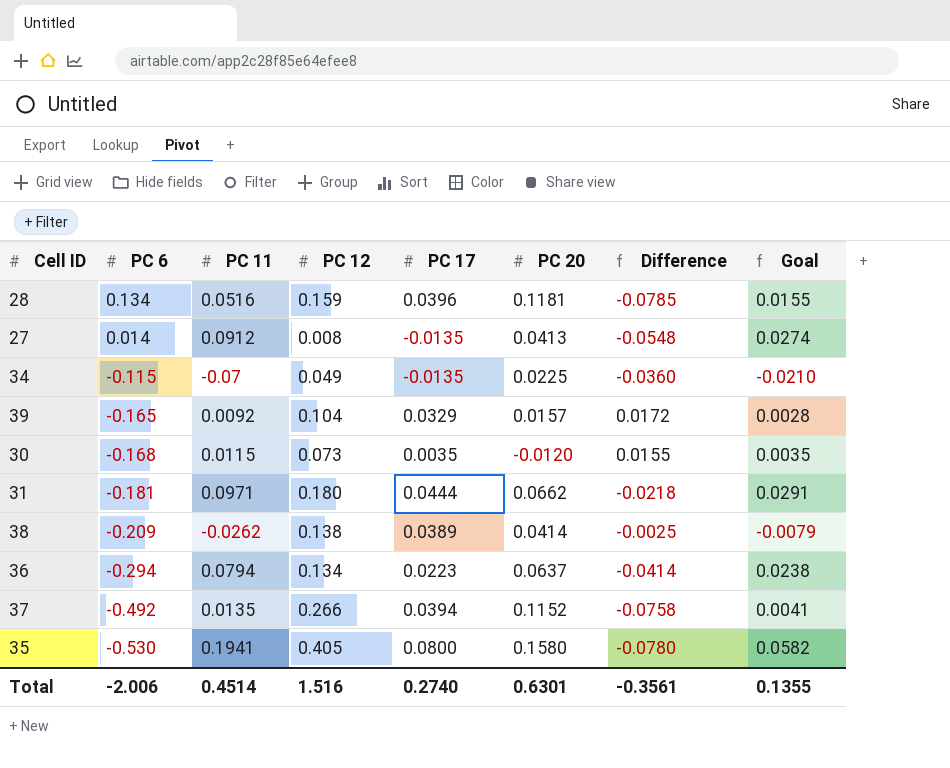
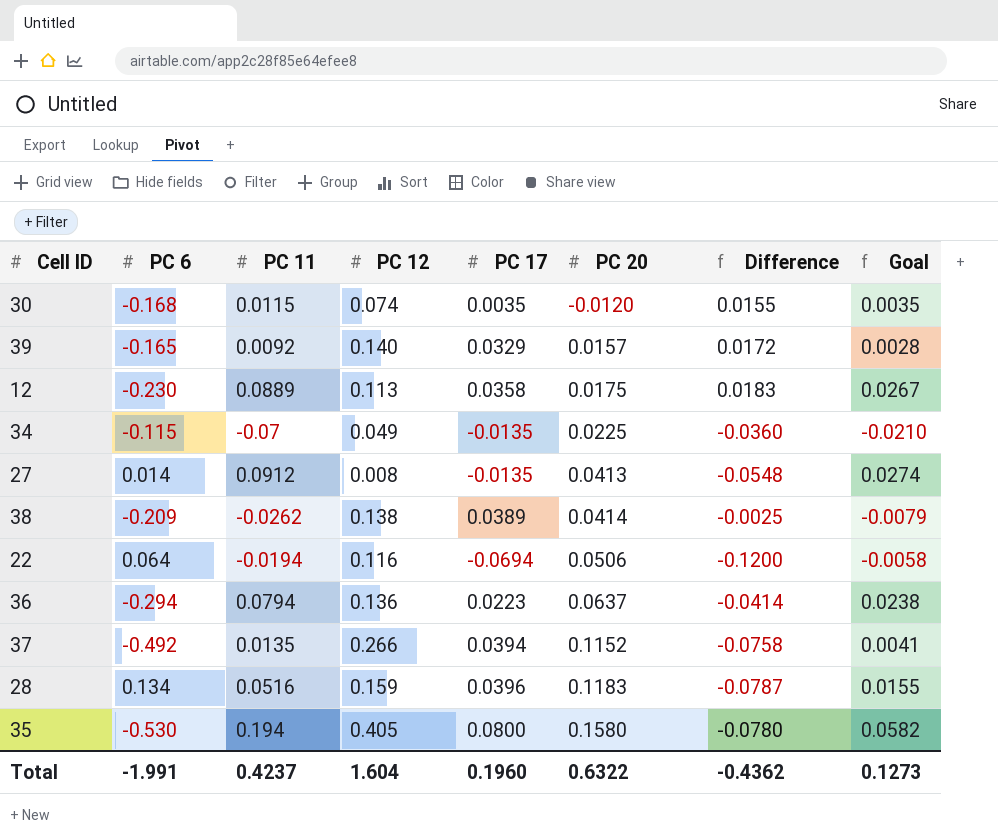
row order: PC 6 descending -> PC 20 ascending
row 31: -0.181 | 0.0971 | 0.180 | 0.0444 | 0.0662 | -0.0218 | 0.0291 -> none
30 | PC 12: 0.073 -> 0.074
39 | PC 12: 0.104 -> 0.140
row 12: none -> -0.230 | 0.0889 | 0.113 | 0.0358 | 0.0175 | 0.0183 | 0.0267
row 22: none -> 0.064 | -0.0194 | 0.116 | -0.0694 | 0.0506 | -0.1200 | -0.0058
36 | PC 12: 0.134 -> 0.136
28 | PC 20: 0.1181 -> 0.1183
28 | Difference: -0.0785 -> -0.0787
35 | PC 11: 0.1941 -> 0.194
Total | PC 6: -2.006 -> -1.991
Total | PC 11: 0.4514 -> 0.4237
Total | PC 12: 1.516 -> 1.604
Total | PC 17: 0.2740 -> 0.1960
Total | PC 20: 0.6301 -> 0.6322
Total | Difference: -0.3561 -> -0.4362
Total | Goal: 0.1355 -> 0.1273

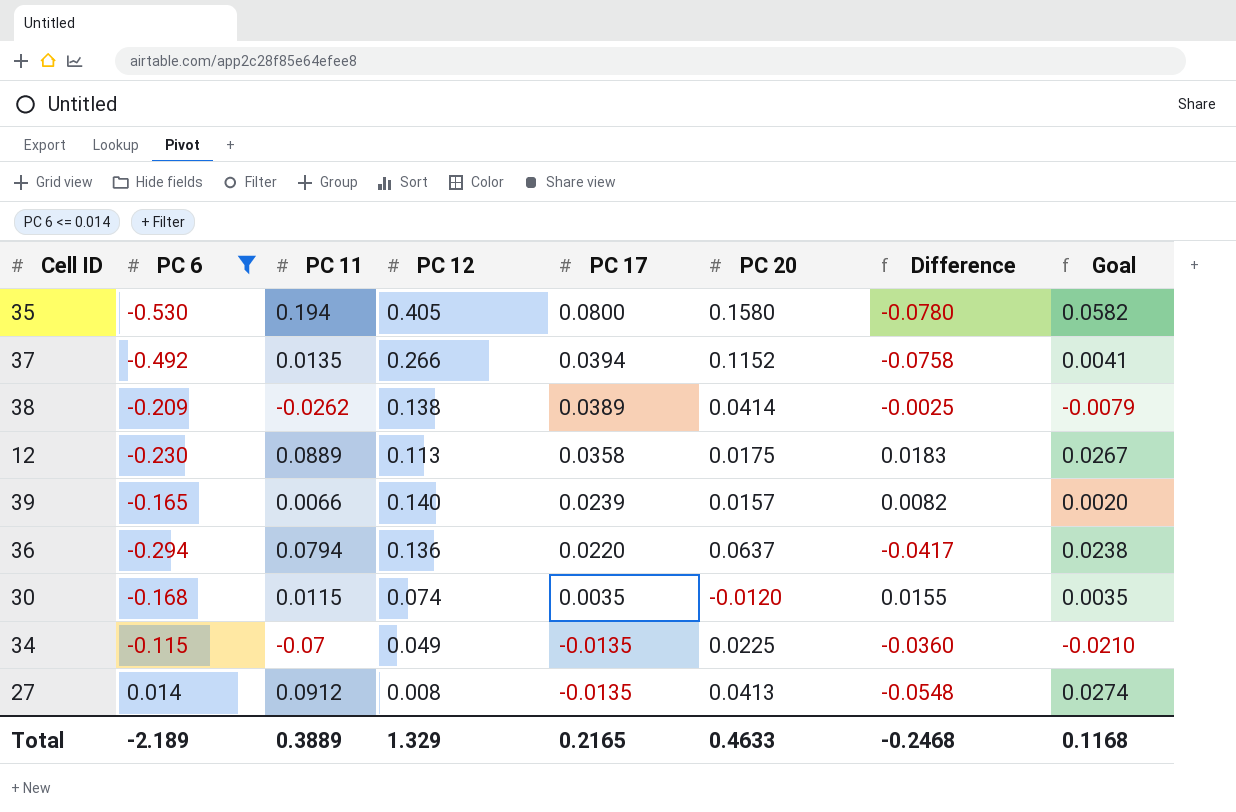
filter: none -> PC 6 <= 0.014
row order: PC 20 ascending -> PC 17 descending
39 | PC 11: 0.0092 -> 0.0066
39 | PC 17: 0.0329 -> 0.0239
39 | Difference: 0.0172 -> 0.0082
39 | Goal: 0.0028 -> 0.0020
36 | PC 17: 0.0223 -> 0.0220
36 | Difference: -0.0414 -> -0.0417
Total | PC 6: -1.991 -> -2.189
Total | PC 11: 0.4237 -> 0.3889
Total | PC 12: 1.604 -> 1.329
Total | PC 17: 0.1960 -> 0.2165
Total | PC 20: 0.6322 -> 0.4633
Total | Difference: -0.4362 -> -0.2468
Total | Goal: 0.1273 -> 0.1168

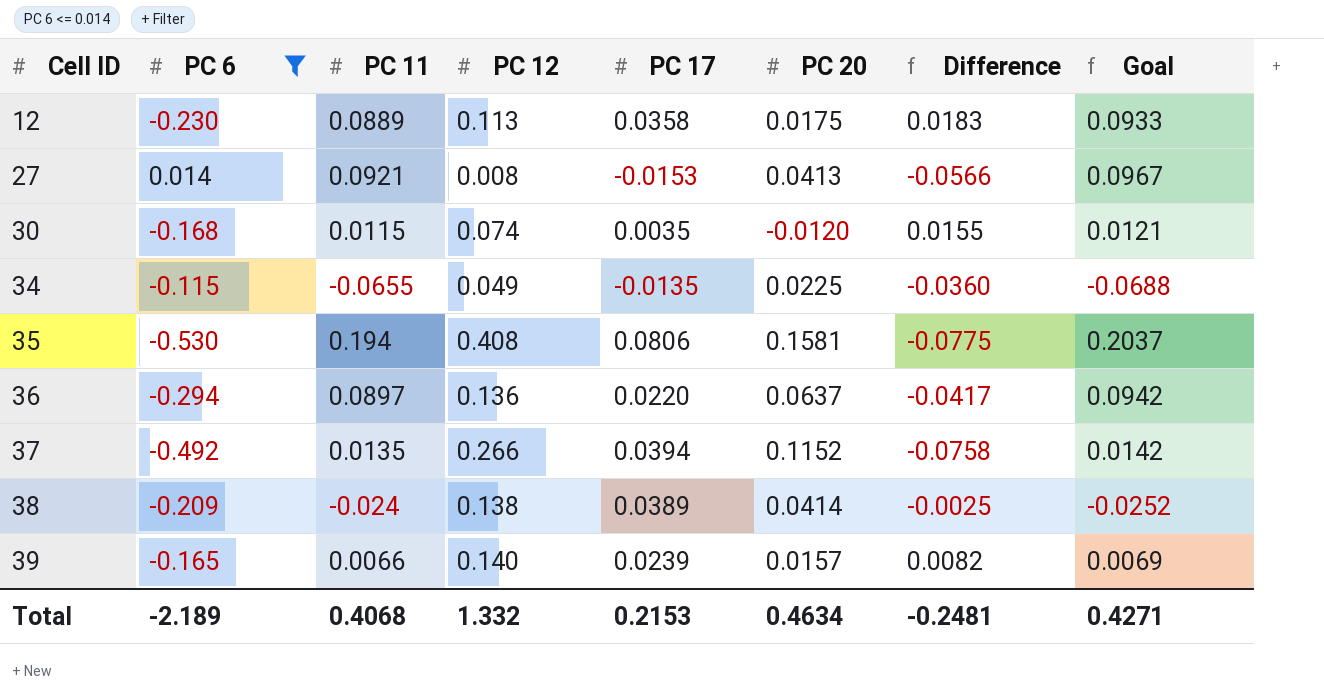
row order: PC 17 descending -> Cell ID ascending
column Goal | formula: [PC 11] * 0.3 -> [PC 11] * 1.05
27 | PC 11: 0.0912 -> 0.0921
27 | PC 17: -0.0135 -> -0.0153
27 | Difference: -0.0548 -> -0.0566
34 | PC 11: -0.07 -> -0.0655
35 | PC 12: 0.405 -> 0.408
35 | PC 17: 0.0800 -> 0.0806
35 | PC 20: 0.1580 -> 0.1581
35 | Difference: -0.0780 -> -0.0775
36 | PC 11: 0.0794 -> 0.0897
38 | PC 11: -0.0262 -> -0.024
Total | PC 11: 0.3889 -> 0.4068
Total | PC 12: 1.329 -> 1.332
Total | PC 17: 0.2165 -> 0.2153
Total | PC 20: 0.4633 -> 0.4634
Total | Difference: -0.2468 -> -0.2481
Total | Goal: 0.1168 -> 0.4271

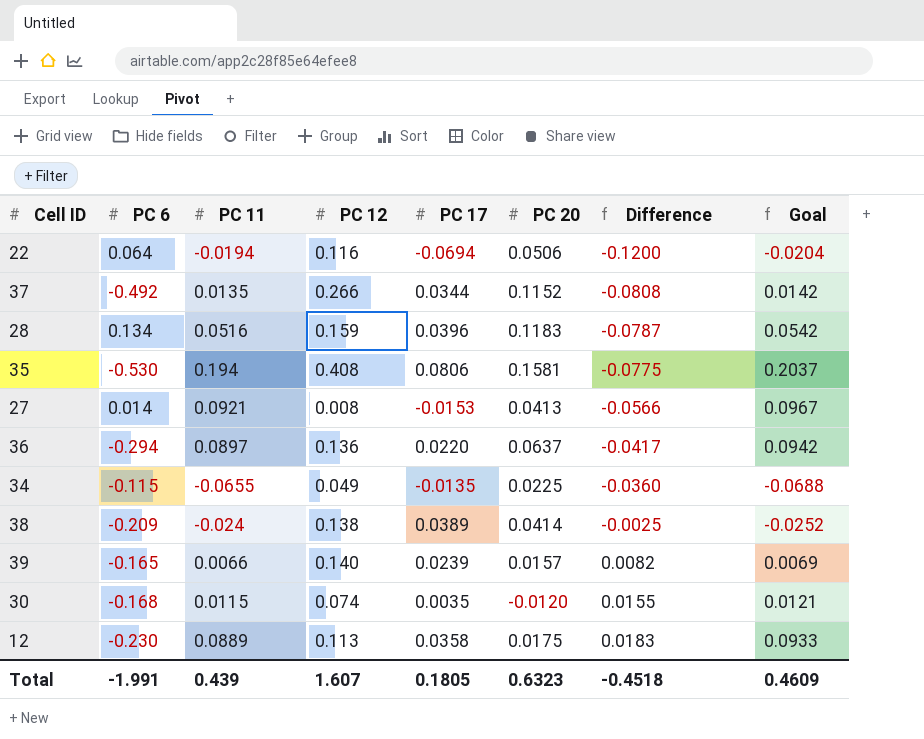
filter: PC 6 <= 0.014 -> none
row order: Cell ID ascending -> Difference ascending
37 | PC 17: 0.0394 -> 0.0344
37 | Difference: -0.0758 -> -0.0808
Total | PC 6: -2.189 -> -1.991
Total | PC 11: 0.4068 -> 0.439
Total | PC 12: 1.332 -> 1.607
Total | PC 17: 0.2153 -> 0.1805
Total | PC 20: 0.4634 -> 0.6323
Total | Difference: -0.2481 -> -0.4518
Total | Goal: 0.4271 -> 0.4609

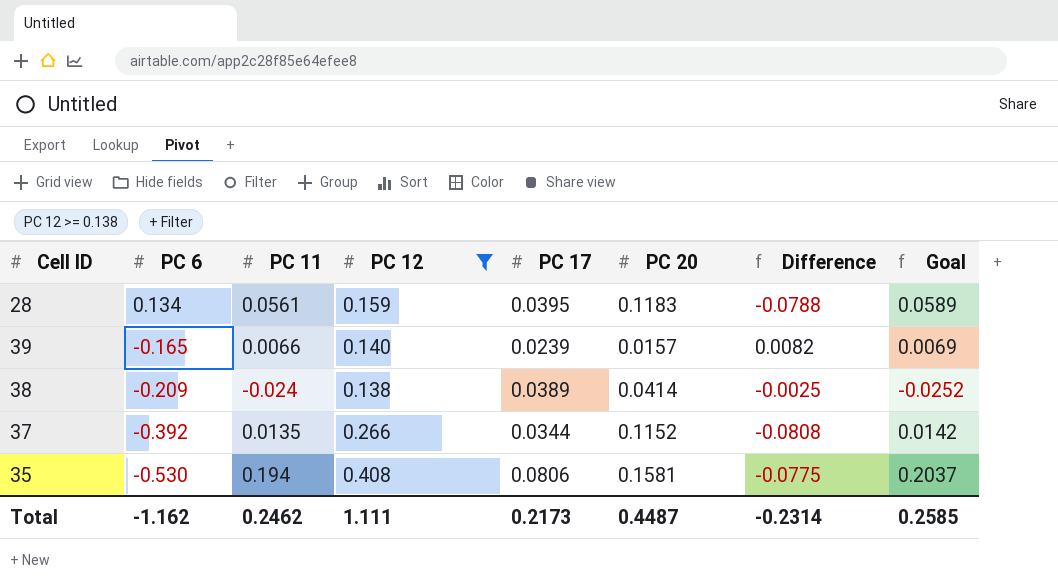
filter: none -> PC 12 >= 0.138
row order: Difference ascending -> PC 6 descending
28 | PC 11: 0.0516 -> 0.0561
28 | PC 17: 0.0396 -> 0.0395
28 | Difference: -0.0787 -> -0.0788
28 | Goal: 0.0542 -> 0.0589
37 | PC 6: -0.492 -> -0.392
Total | PC 6: -1.991 -> -1.162
Total | PC 11: 0.439 -> 0.2462
Total | PC 12: 1.607 -> 1.111
Total | PC 17: 0.1805 -> 0.2173
Total | PC 20: 0.6323 -> 0.4487
Total | Difference: -0.4518 -> -0.2314
Total | Goal: 0.4609 -> 0.2585

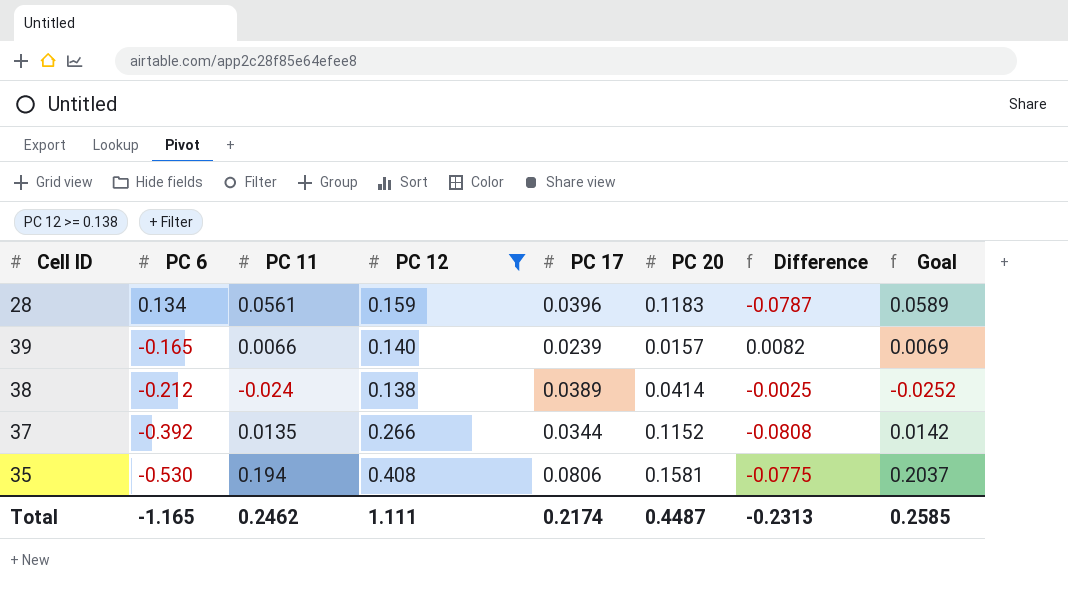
28 | PC 17: 0.0395 -> 0.0396
28 | Difference: -0.0788 -> -0.0787
38 | PC 6: -0.209 -> -0.212
Total | PC 6: -1.162 -> -1.165
Total | PC 17: 0.2173 -> 0.2174
Total | Difference: -0.2314 -> -0.2313

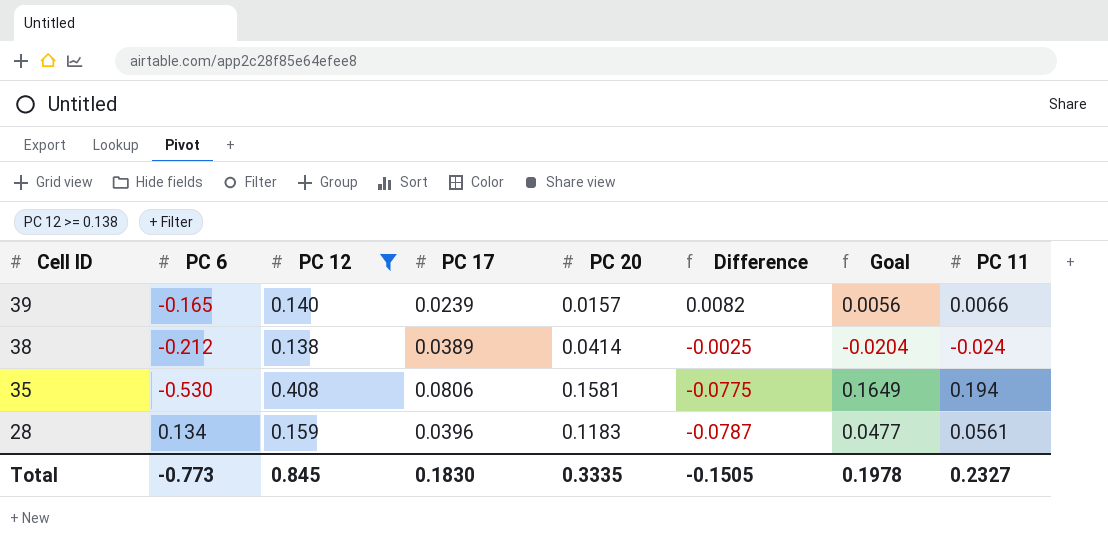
row order: PC 6 descending -> Cell ID descending
column Goal | formula: [PC 11] * 1.05 -> [PC 11] * 0.85
column PC 11 | position: 3 -> 8
row 37: -0.392 | 0.0135 | 0.266 | 0.0344 | 0.1152 | -0.0808 | 0.0142 -> none
Total | PC 6: -1.165 -> -0.773
Total | PC 12: 1.111 -> 0.845
Total | PC 17: 0.2174 -> 0.1830
Total | PC 20: 0.4487 -> 0.3335
Total | Difference: -0.2313 -> -0.1505
Total | Goal: 0.2585 -> 0.1978
Total | PC 11: 0.2462 -> 0.2327

